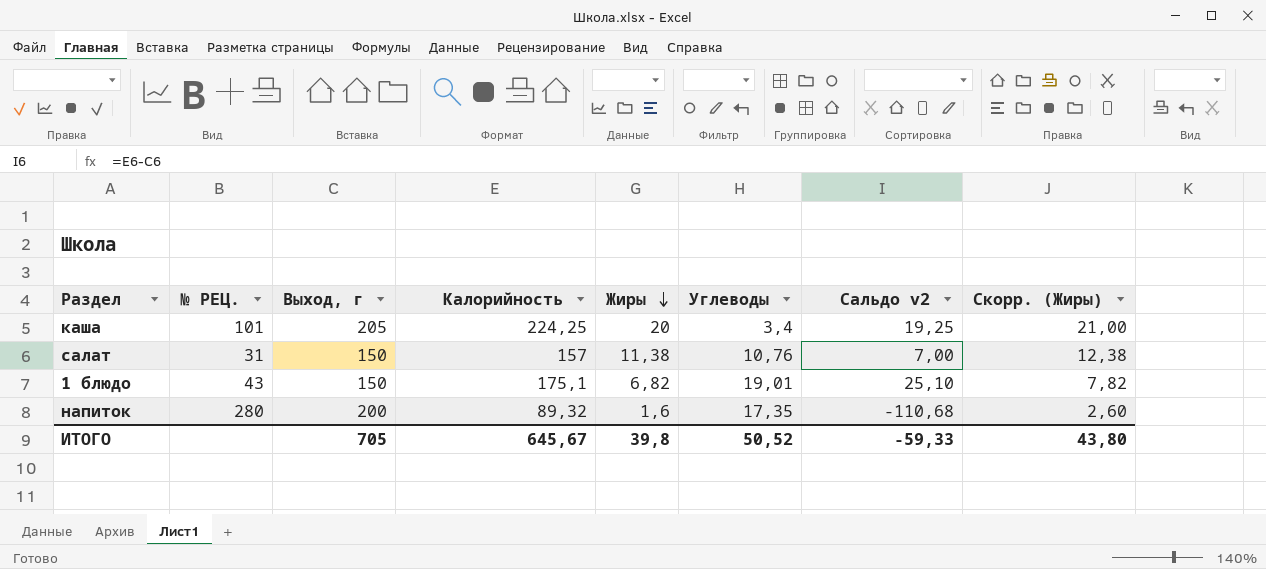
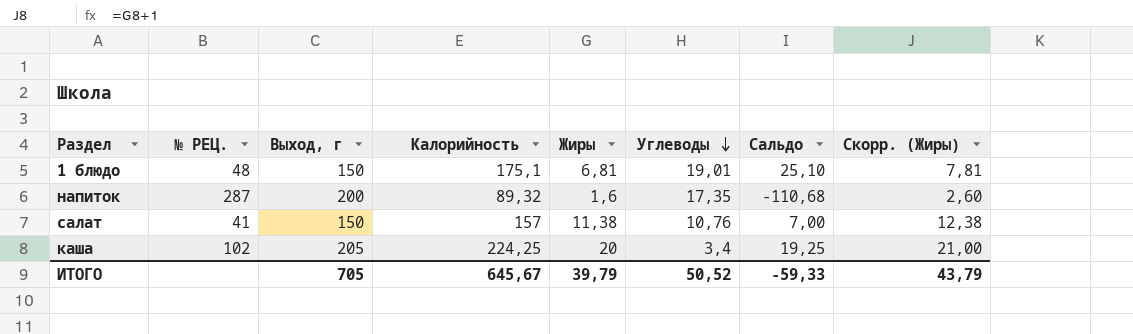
row order: Жиры descending -> Углеводы descending
column name: Сальдо v2 -> Сальдо
1 блюдо | № РЕЦ.: 43 -> 48
1 блюдо | Жиры: 6,82 -> 6,81
1 блюдо | Скорр. (Жиры): 7,82 -> 7,81
напиток | № РЕЦ.: 280 -> 287
салат | № РЕЦ.: 31 -> 41
каша | № РЕЦ.: 101 -> 102
ИТОГО | Жиры: 39,8 -> 39,79
ИТОГО | Скорр. (Жиры): 43,80 -> 43,79

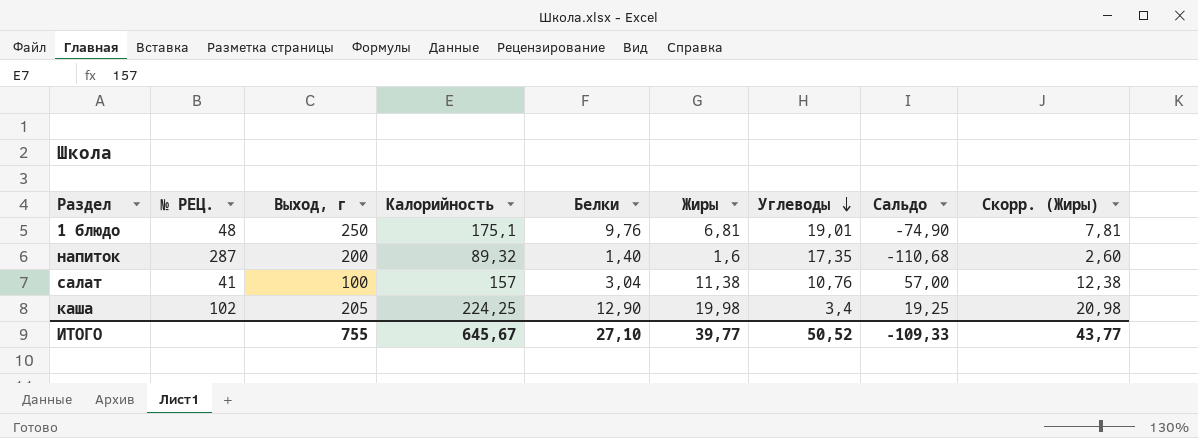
column Белки | position: none -> 5
1 блюдо | Выход, г: 150 -> 250
1 блюдо | Сальдо: 25,10 -> -74,90
салат | Выход, г: 150 -> 100
салат | Сальдо: 7,00 -> 57,00
каша | Жиры: 20 -> 19,98
каша | Скорр. (Жиры): 21,00 -> 20,98
ИТОГО | Выход, г: 705 -> 755
ИТОГО | Жиры: 39,79 -> 39,77
ИТОГО | Сальдо: -59,33 -> -109,33
ИТОГО | Скорр. (Жиры): 43,79 -> 43,77

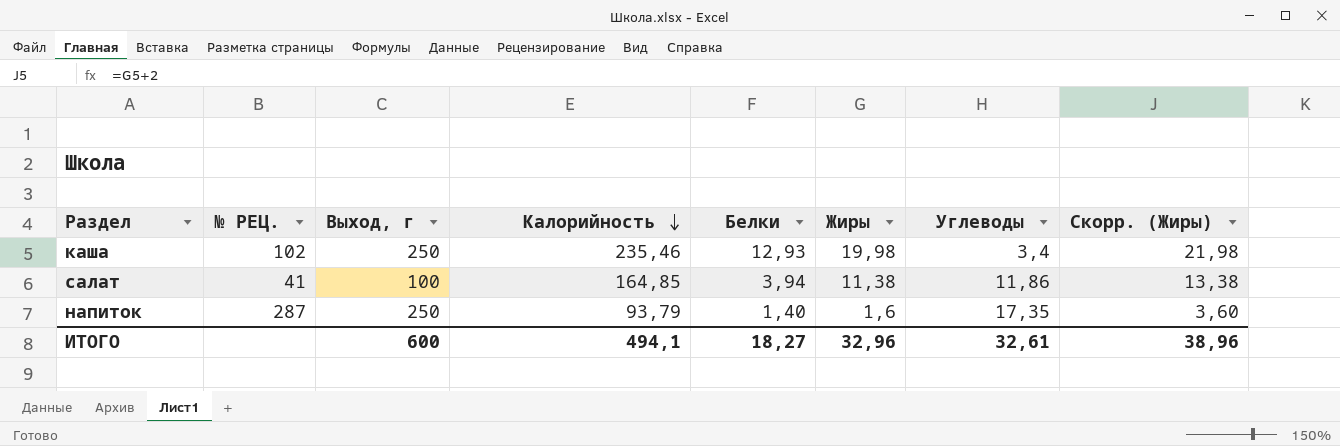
row order: Углеводы descending -> Калорийность descending
column Сальдо | formula: [Калорийность] - [Выход, г] -> none
column Скорр. (Жиры) | formula: [Жиры] + 1 -> [Жиры] + 2
row 1 блюдо: 48 | 250 | 175,1 | 9,76 | 6,81 | 19,01 | -74,90 | 7,81 -> none
каша | Выход, г: 205 -> 250
каша | Калорийность: 224,25 -> 235,46
каша | Белки: 12,90 -> 12,93
салат | Калорийность: 157 -> 164,85
салат | Белки: 3,04 -> 3,94
салат | Углеводы: 10,76 -> 11,86
напиток | Выход, г: 200 -> 250
напиток | Калорийность: 89,32 -> 93,79
ИТОГО | Выход, г: 755 -> 600
ИТОГО | Калорийность: 645,67 -> 494,1
ИТОГО | Белки: 27,10 -> 18,27
ИТОГО | Жиры: 39,77 -> 32,96
ИТОГО | Углеводы: 50,52 -> 32,61
ИТОГО | Скорр. (Жиры): 43,77 -> 38,96

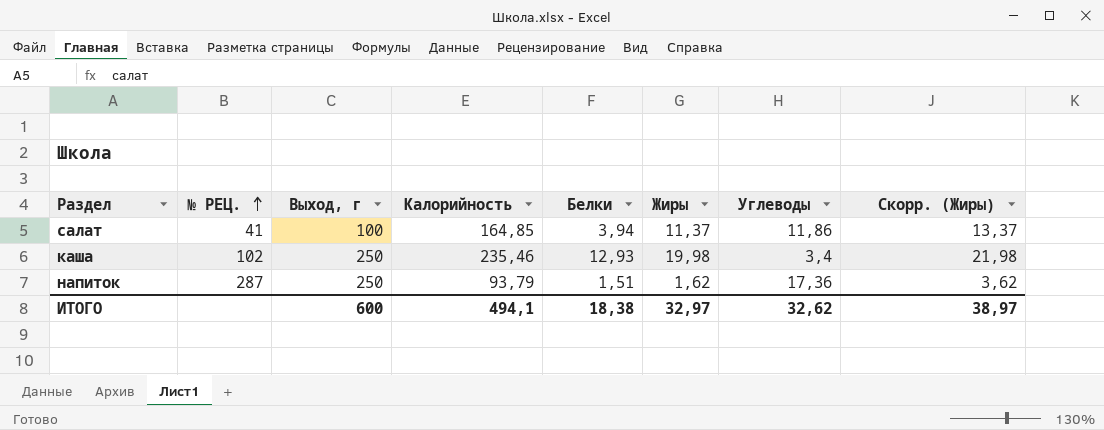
row order: Калорийность descending -> № РЕЦ. ascending
салат | Жиры: 11,38 -> 11,37
салат | Скорр. (Жиры): 13,38 -> 13,37
напиток | Белки: 1,40 -> 1,51
напиток | Жиры: 1,6 -> 1,62
напиток | Углеводы: 17,35 -> 17,36
напиток | Скорр. (Жиры): 3,60 -> 3,62
ИТОГО | Белки: 18,27 -> 18,38
ИТОГО | Жиры: 32,96 -> 32,97
ИТОГО | Углеводы: 32,61 -> 32,62
ИТОГО | Скорр. (Жиры): 38,96 -> 38,97

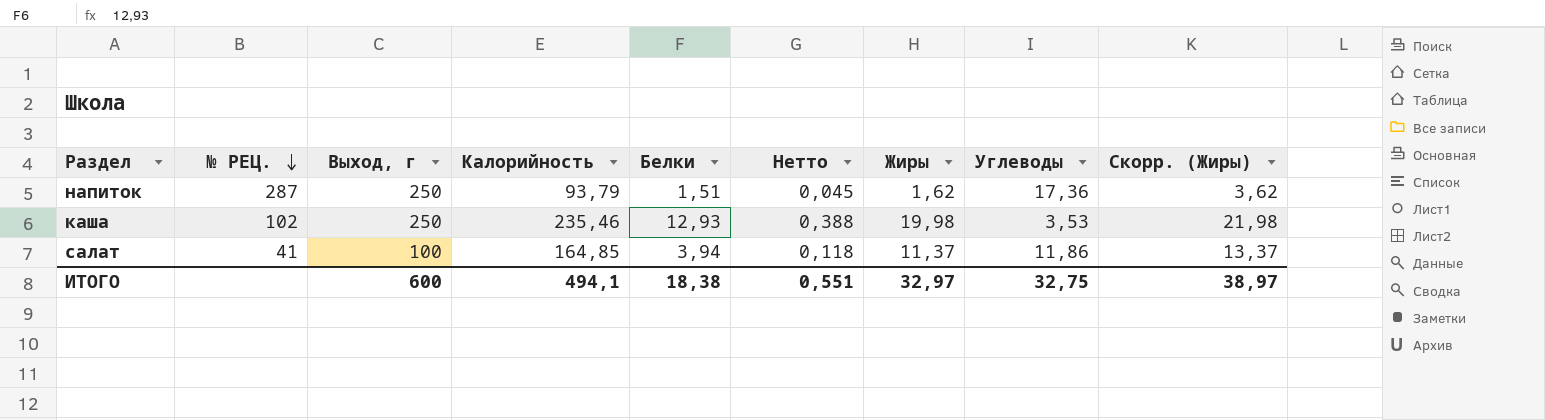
row order: № РЕЦ. ascending -> № РЕЦ. descending
column Нетто | formula: none -> [Белки] * 0,03
каша | Углеводы: 3,4 -> 3,53
ИТОГО | Углеводы: 32,62 -> 32,75

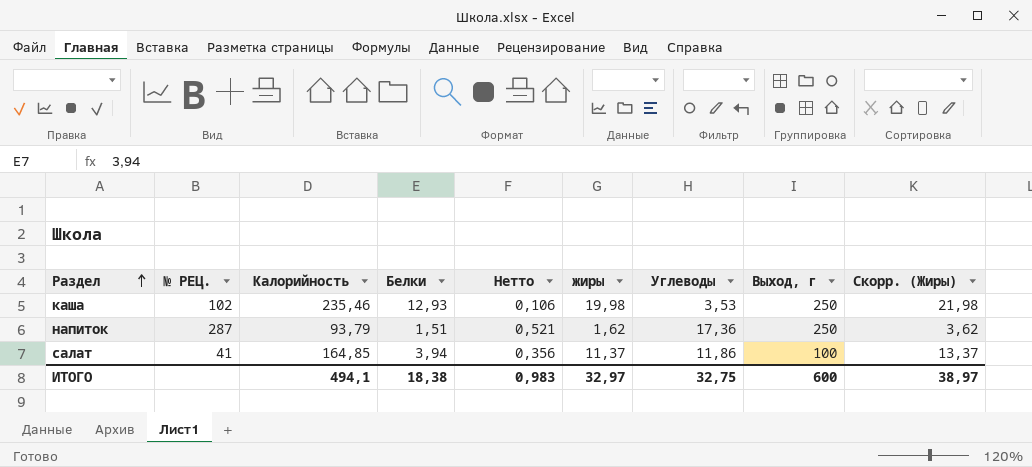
row order: № РЕЦ. descending -> Раздел ascending
column Нетто | formula: [Белки] * 0,03 -> [Углеводы] * 0,03
column name: Жиры -> жиры
column Выход, г | position: 3 -> 8
ИТОГО | Нетто: 0,551 -> 0,983

